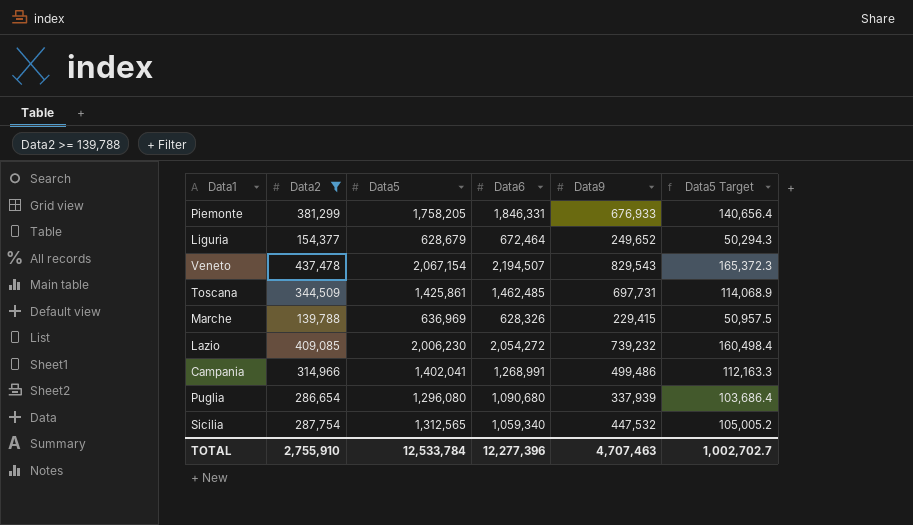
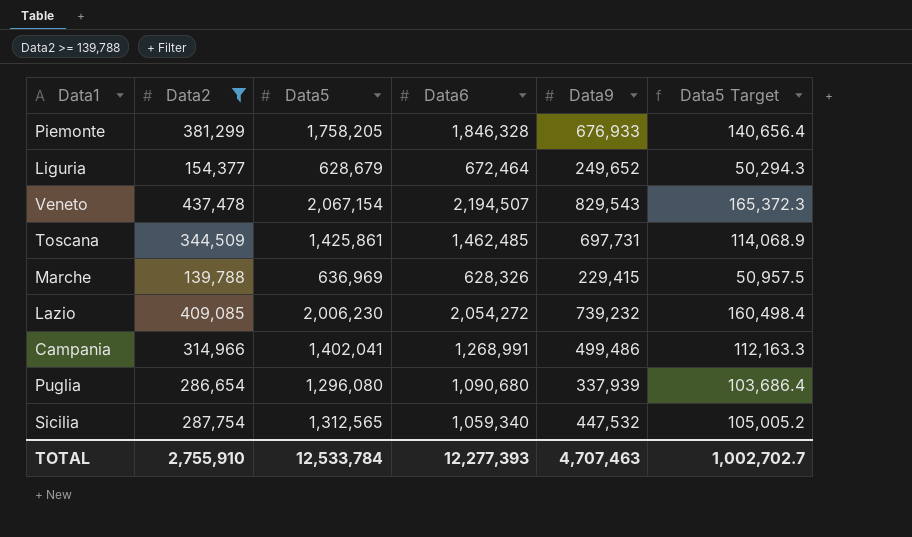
Piemonte | Data6: 1,846,331 -> 1,846,328
TOTAL | Data6: 12,277,396 -> 12,277,393

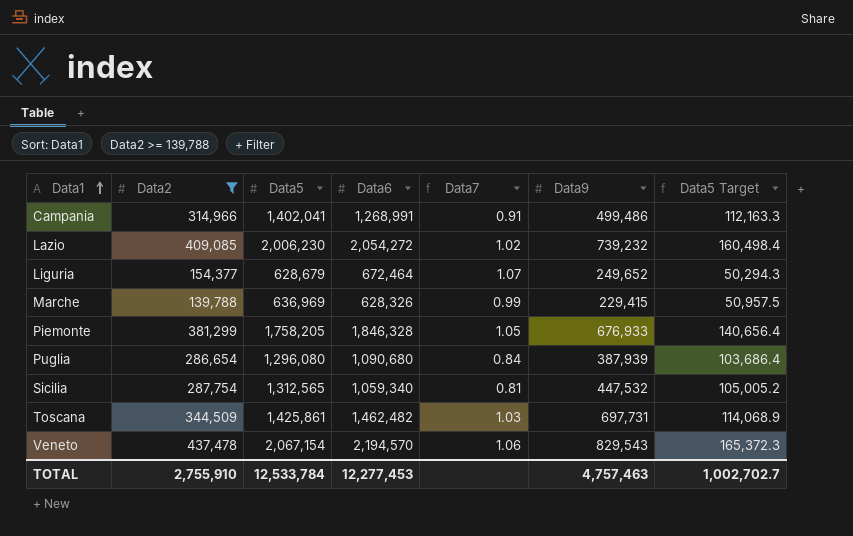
row order: none -> Data1 ascending
column Data7 | formula: none -> [Data6] / [Data5]
Puglia | Data9: 337,939 -> 387,939
Toscana | Data6: 1,462,485 -> 1,462,482
Veneto | Data6: 2,194,507 -> 2,194,570
TOTAL | Data6: 12,277,393 -> 12,277,453
TOTAL | Data9: 4,707,463 -> 4,757,463

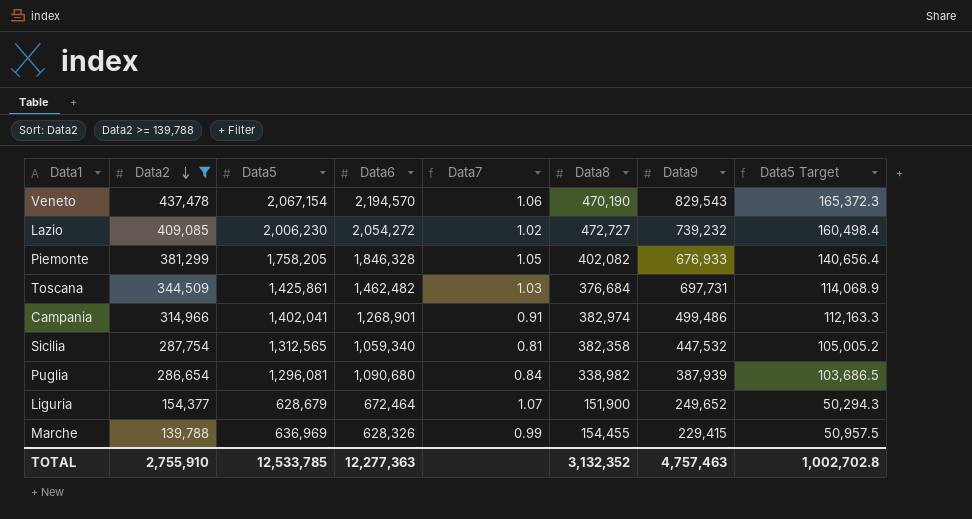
row order: Data1 ascending -> Data2 descending
column Data8 | position: none -> 6
Campania | Data6: 1,268,991 -> 1,268,901
Puglia | Data5: 1,296,080 -> 1,296,081
Puglia | Data5 Target: 103,686.4 -> 103,686.5
TOTAL | Data5: 12,533,784 -> 12,533,785
TOTAL | Data6: 12,277,453 -> 12,277,363
TOTAL | Data5 Target: 1,002,702.7 -> 1,002,702.8

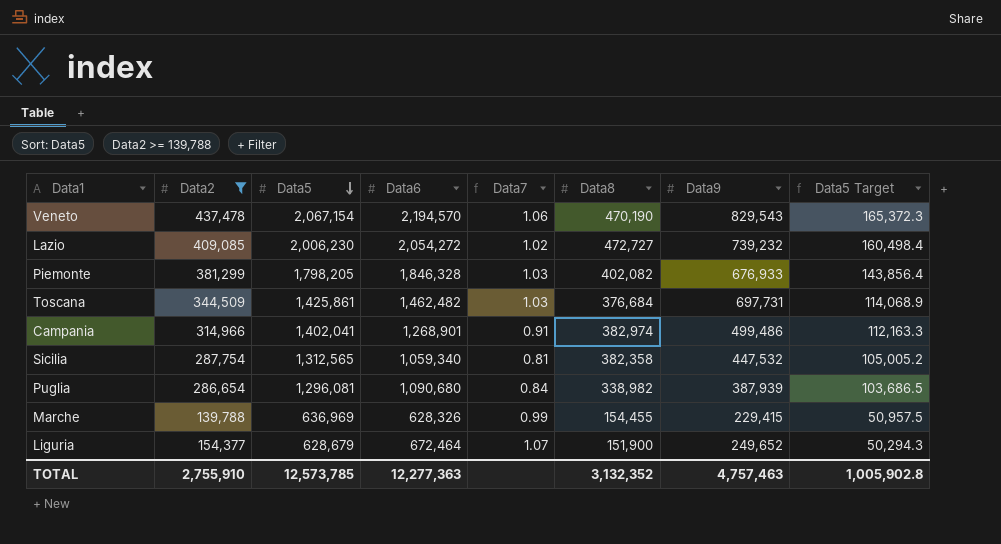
row order: Data2 descending -> Data5 descending
Piemonte | Data5: 1,758,205 -> 1,798,205
Piemonte | Data7: 1.05 -> 1.03
Piemonte | Data5 Target: 140,656.4 -> 143,856.4
TOTAL | Data5: 12,533,785 -> 12,573,785
TOTAL | Data5 Target: 1,002,702.8 -> 1,005,902.8

